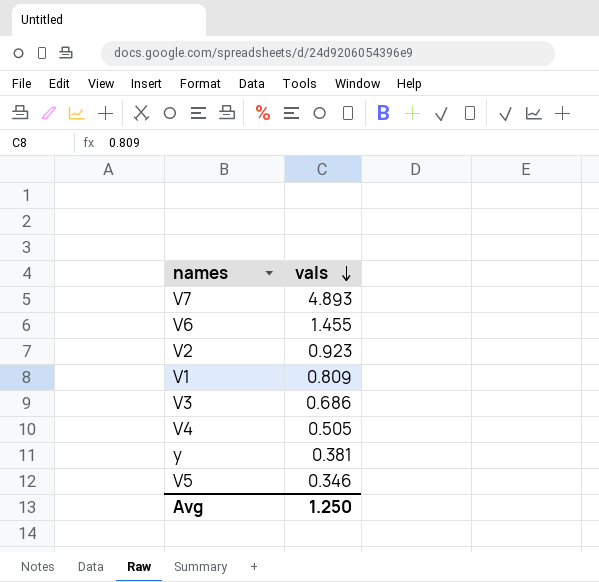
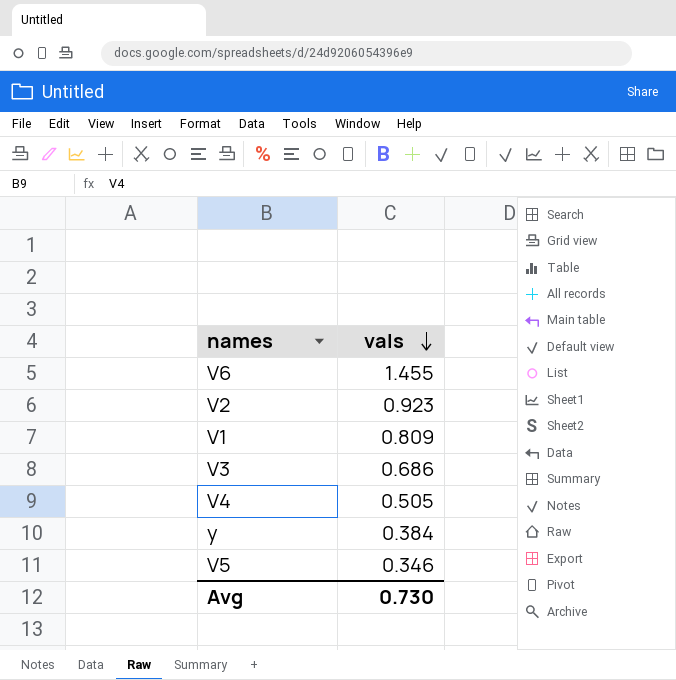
row V7: 4.893 -> none
y | vals: 0.381 -> 0.384
Avg | vals: 1.250 -> 0.730

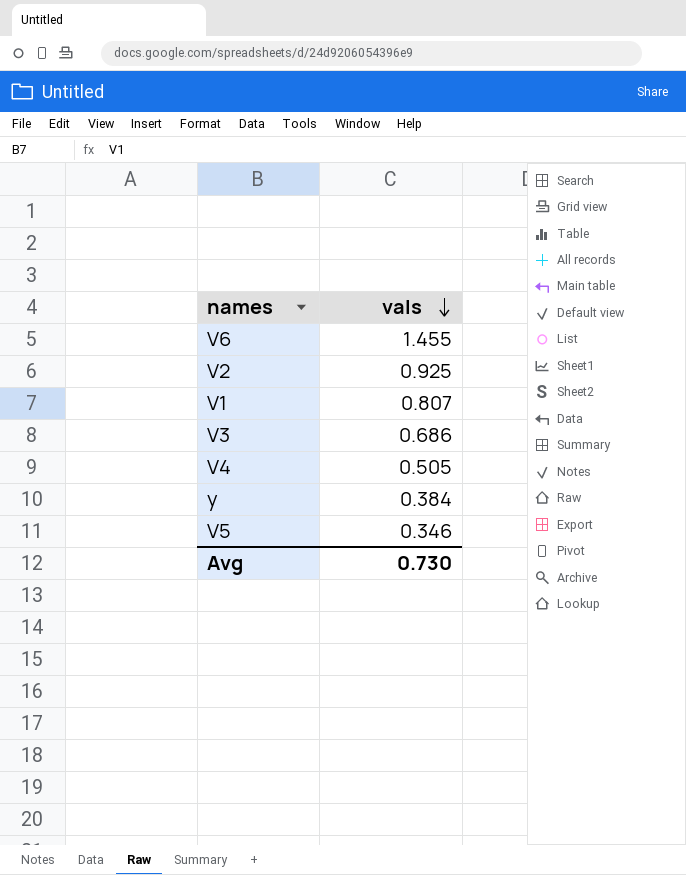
V2 | vals: 0.923 -> 0.925
V1 | vals: 0.809 -> 0.807

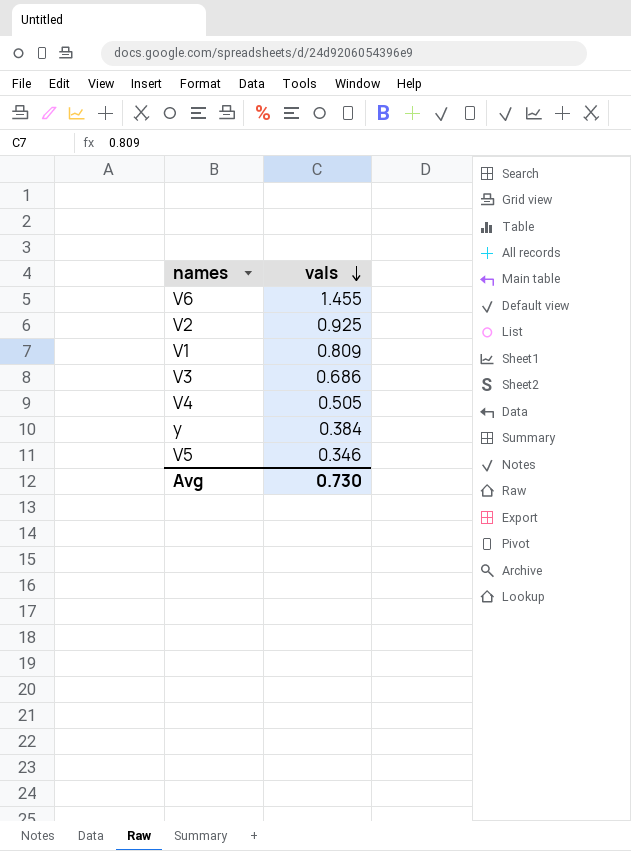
V1 | vals: 0.807 -> 0.809

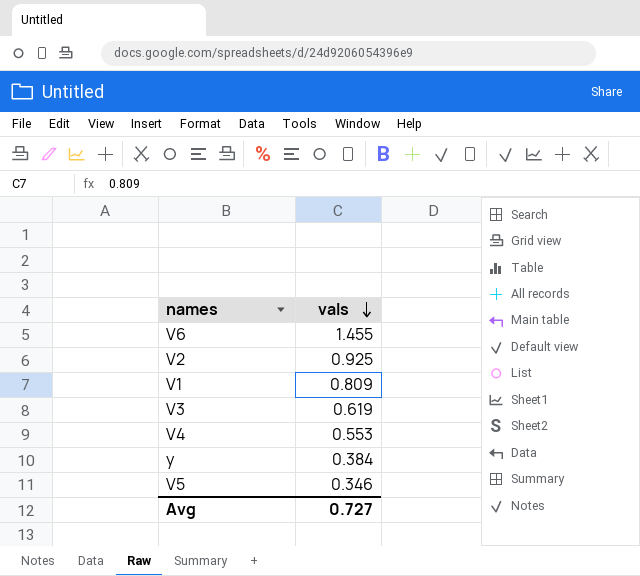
V3 | vals: 0.686 -> 0.619
V4 | vals: 0.505 -> 0.553
Avg | vals: 0.730 -> 0.727

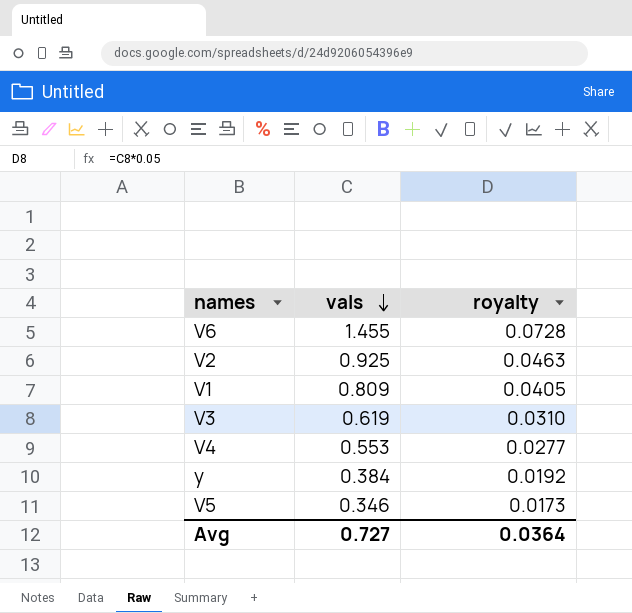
column royalty | formula: none -> [vals] * 0.05

